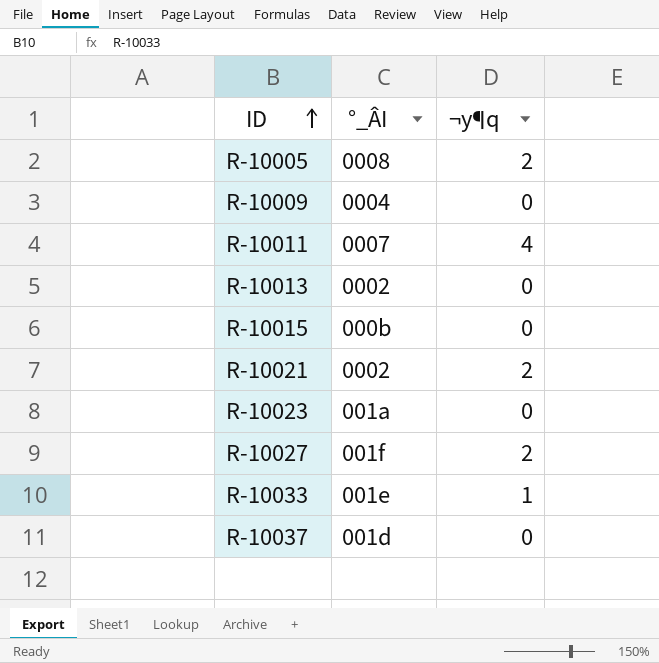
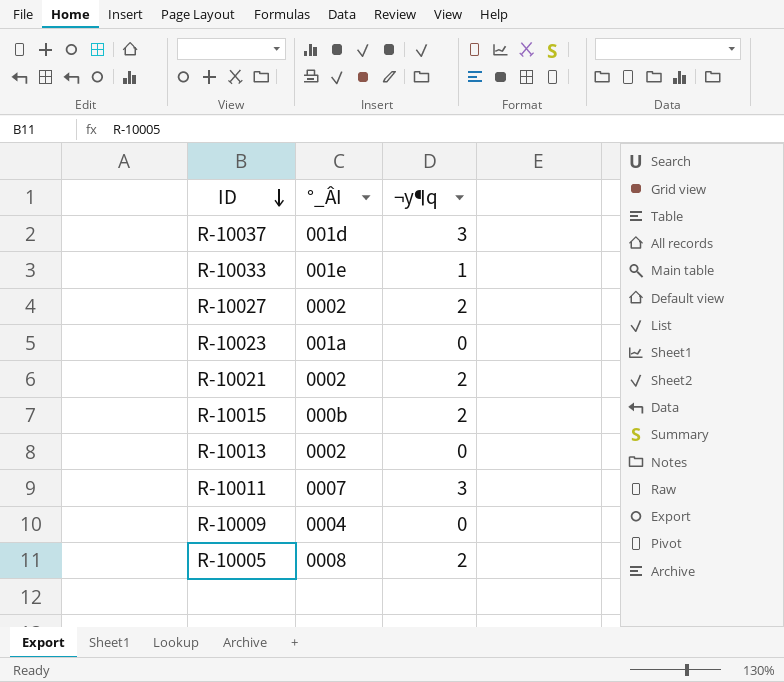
row order: ID ascending -> ID descending
R-10037 | ¬y¶q: 0 -> 3
R-10027 | °_ÂI: 001f -> 0002
R-10015 | ¬y¶q: 0 -> 2
R-10011 | ¬y¶q: 4 -> 3

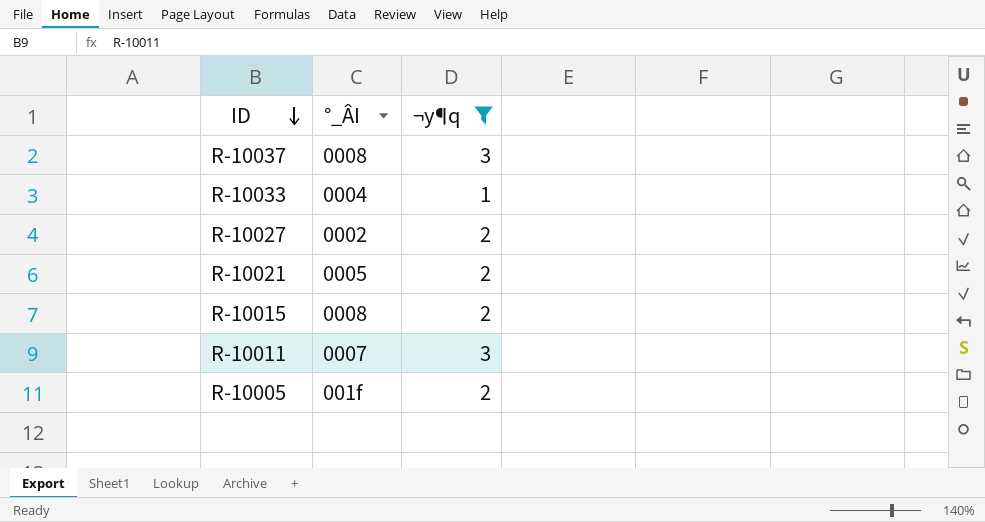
filter: none -> ¬y¶q != 0
R-10037 | °_ÂI: 001d -> 0008
R-10033 | °_ÂI: 001e -> 0004
R-10021 | °_ÂI: 0002 -> 0005
R-10015 | °_ÂI: 000b -> 0008
R-10005 | °_ÂI: 0008 -> 001f

